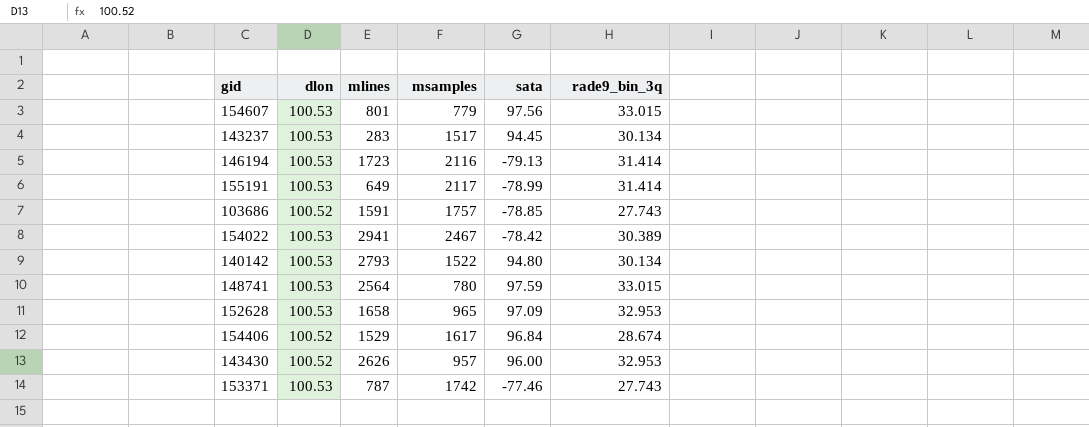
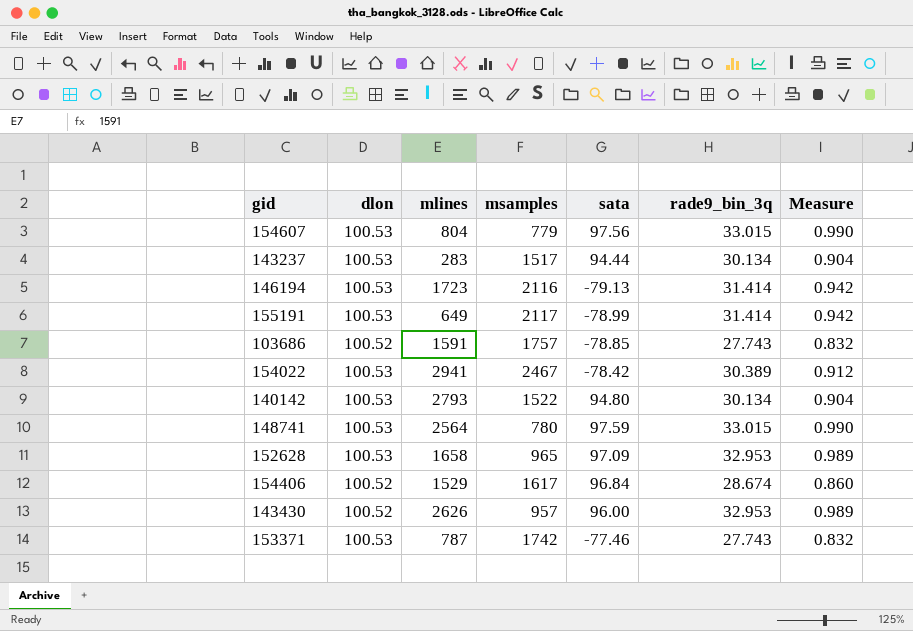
column Measure | formula: none -> [rade9_bin_3q] * 0.03
154607 | mlines: 801 -> 804
143237 | sata: 94.45 -> 94.44

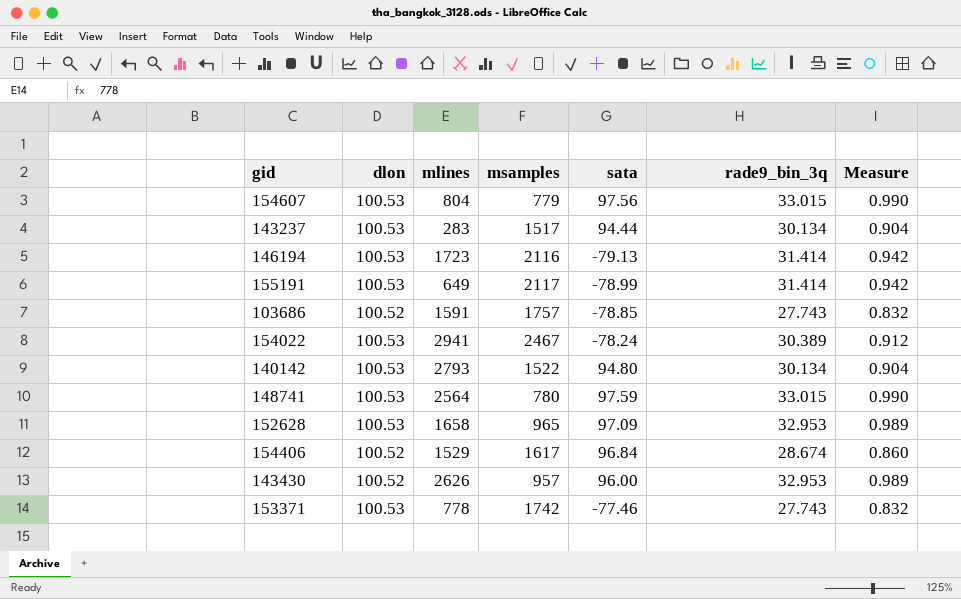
154022 | sata: -78.42 -> -78.24
153371 | mlines: 787 -> 778

